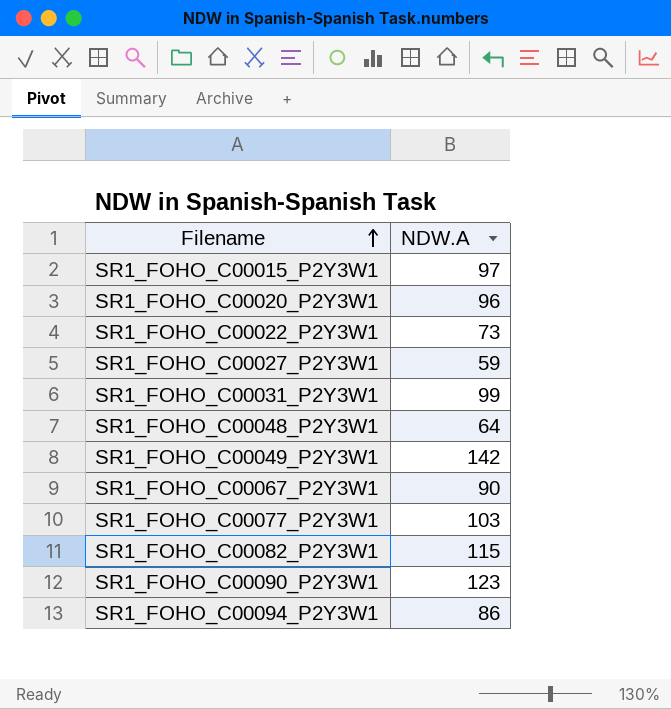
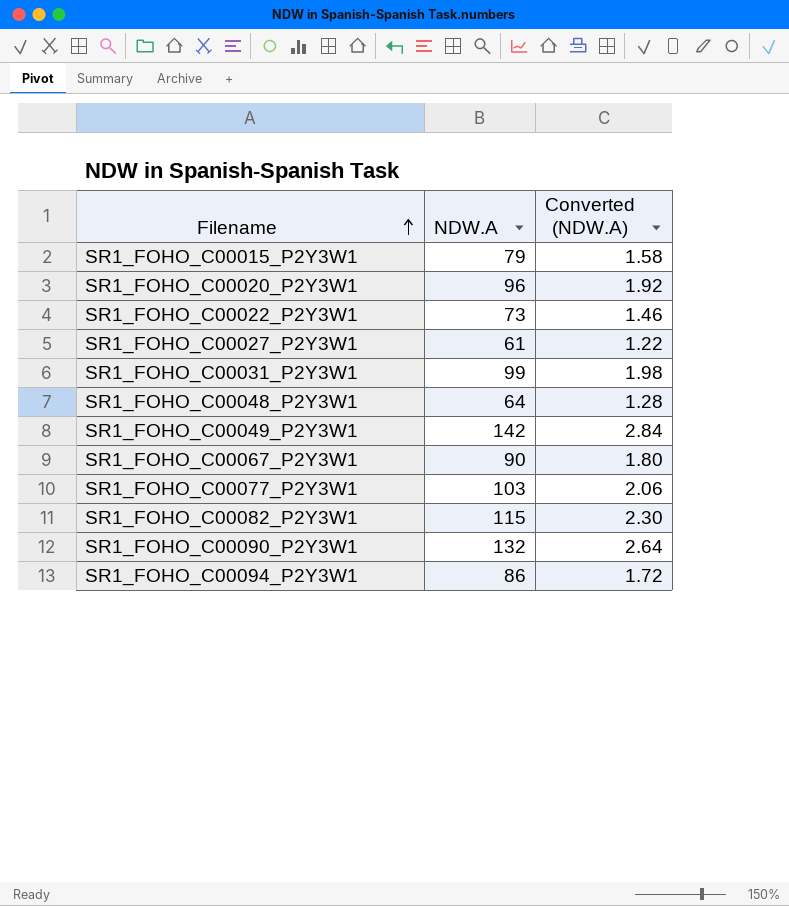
column Converted (NDW.A) | formula: none -> [NDW.A] * 0.02
SR1_FOHO_C00015_P2Y3W1 | NDW.A: 97 -> 79
SR1_FOHO_C00027_P2Y3W1 | NDW.A: 59 -> 61
SR1_FOHO_C00090_P2Y3W1 | NDW.A: 123 -> 132

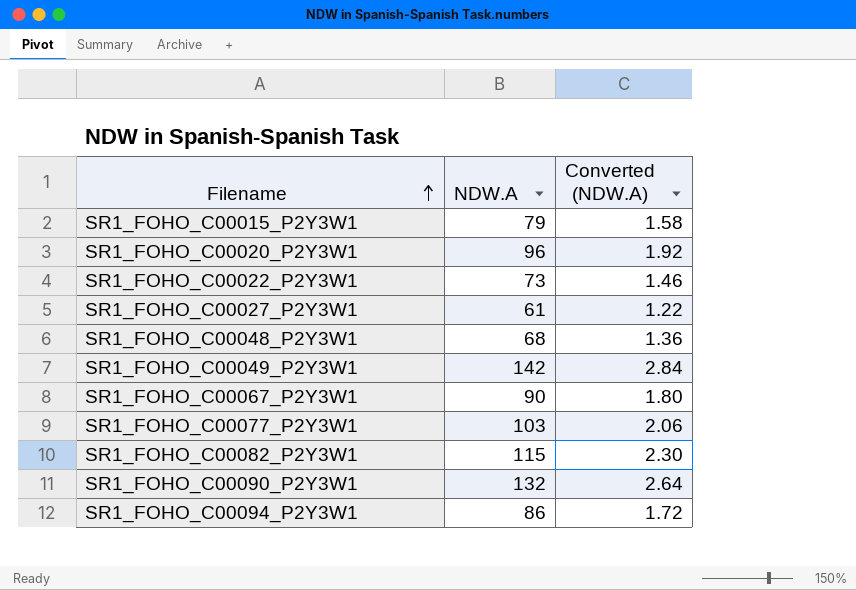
row SR1_FOHO_C00031_P2Y3W1: 99 | 1.98 -> none
SR1_FOHO_C00048_P2Y3W1 | NDW.A: 64 -> 68
SR1_FOHO_C00048_P2Y3W1 | Converted (NDW.A): 1.28 -> 1.36

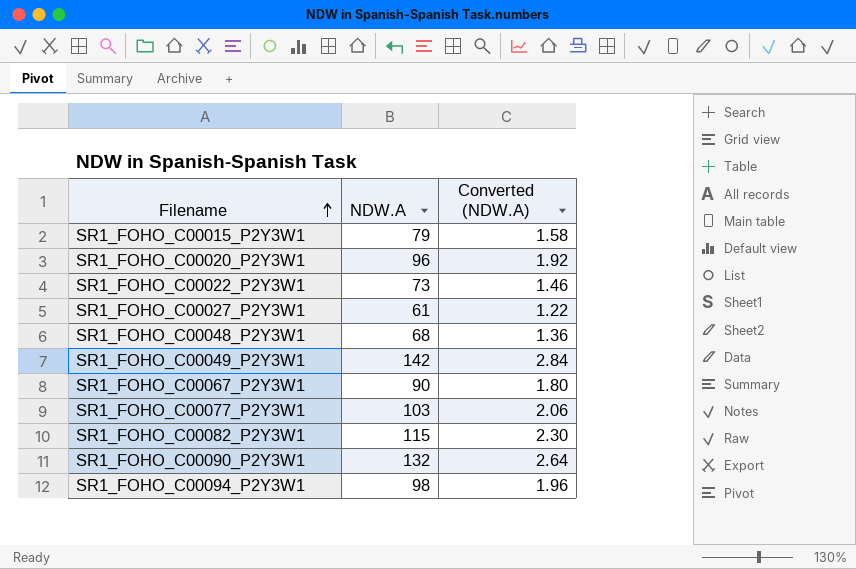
SR1_FOHO_C00094_P2Y3W1 | NDW.A: 86 -> 98
SR1_FOHO_C00094_P2Y3W1 | Converted (NDW.A): 1.72 -> 1.96

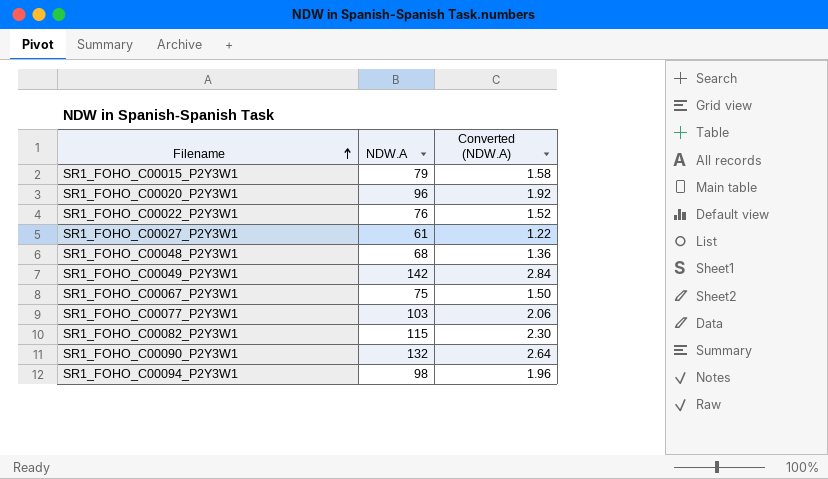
SR1_FOHO_C00022_P2Y3W1 | NDW.A: 73 -> 76
SR1_FOHO_C00022_P2Y3W1 | Converted (NDW.A): 1.46 -> 1.52
SR1_FOHO_C00067_P2Y3W1 | NDW.A: 90 -> 75
SR1_FOHO_C00067_P2Y3W1 | Converted (NDW.A): 1.80 -> 1.50

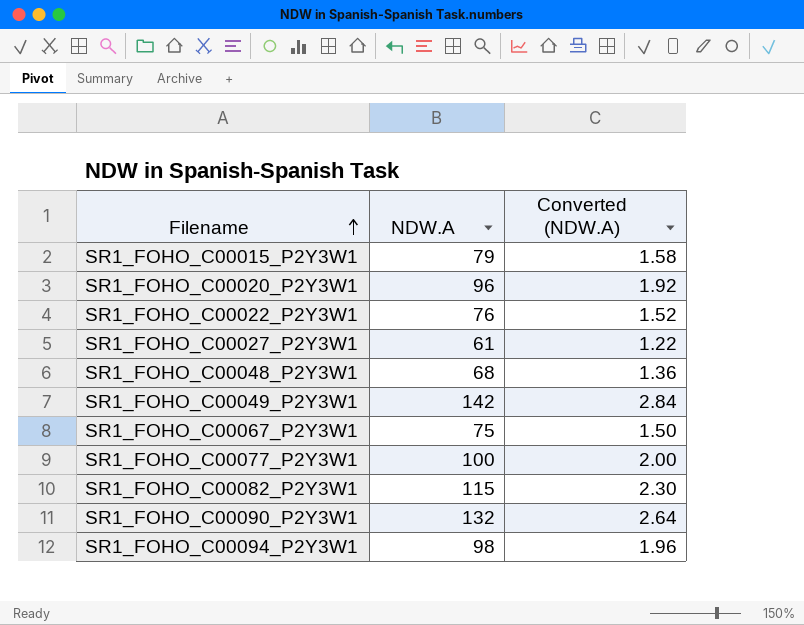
SR1_FOHO_C00077_P2Y3W1 | NDW.A: 103 -> 100
SR1_FOHO_C00077_P2Y3W1 | Converted (NDW.A): 2.06 -> 2.00

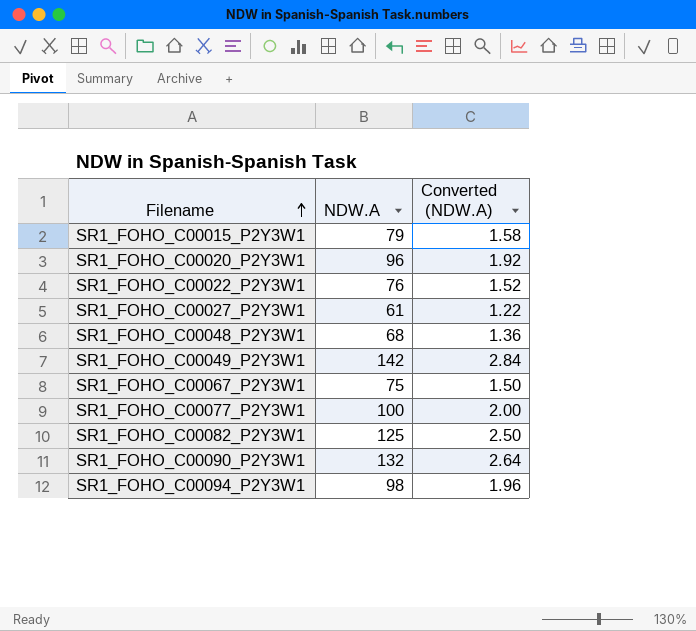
SR1_FOHO_C00082_P2Y3W1 | NDW.A: 115 -> 125
SR1_FOHO_C00082_P2Y3W1 | Converted (NDW.A): 2.30 -> 2.50

